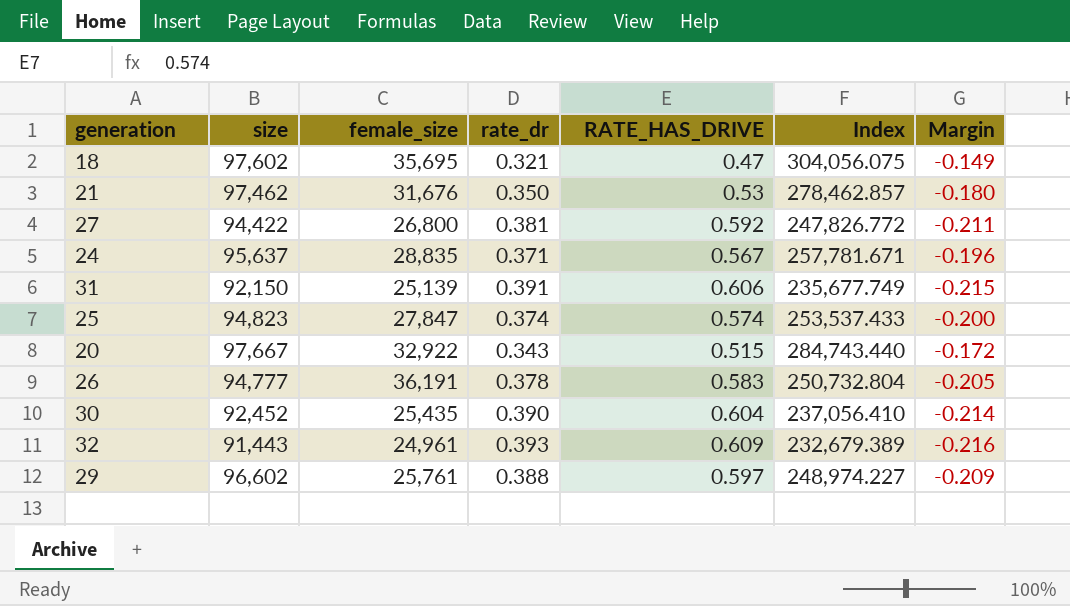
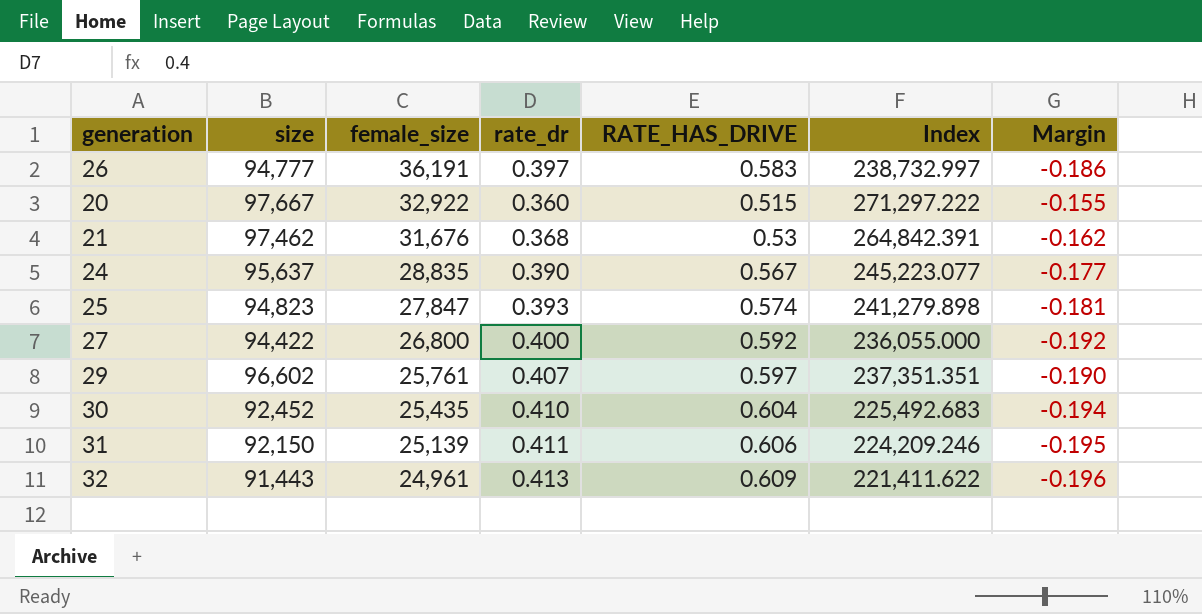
row order: none -> female_size descending
row 18: 97,602 | 35,695 | 0.321 | 0.47 | 304,056.075 | -0.149 -> none
26 | rate_dr: 0.378 -> 0.397
26 | Index: 250,732.804 -> 238,732.997
26 | Margin: -0.205 -> -0.186
20 | rate_dr: 0.343 -> 0.360
20 | Index: 284,743.440 -> 271,297.222
20 | Margin: -0.172 -> -0.155
21 | rate_dr: 0.350 -> 0.368
21 | Index: 278,462.857 -> 264,842.391
21 | Margin: -0.180 -> -0.162
24 | rate_dr: 0.371 -> 0.390
24 | Index: 257,781.671 -> 245,223.077
24 | Margin: -0.196 -> -0.177
25 | rate_dr: 0.374 -> 0.393
25 | Index: 253,537.433 -> 241,279.898
25 | Margin: -0.200 -> -0.181
27 | rate_dr: 0.381 -> 0.400
27 | Index: 247,826.772 -> 236,055.000
27 | Margin: -0.211 -> -0.192
29 | rate_dr: 0.388 -> 0.407
29 | Index: 248,974.227 -> 237,351.351
29 | Margin: -0.209 -> -0.190
30 | rate_dr: 0.390 -> 0.410
30 | Index: 237,056.410 -> 225,492.683
30 | Margin: -0.214 -> -0.194
31 | rate_dr: 0.391 -> 0.411
31 | Index: 235,677.749 -> 224,209.246
31 | Margin: -0.215 -> -0.195
32 | rate_dr: 0.393 -> 0.413
32 | Index: 232,679.389 -> 221,411.622
32 | Margin: -0.216 -> -0.196

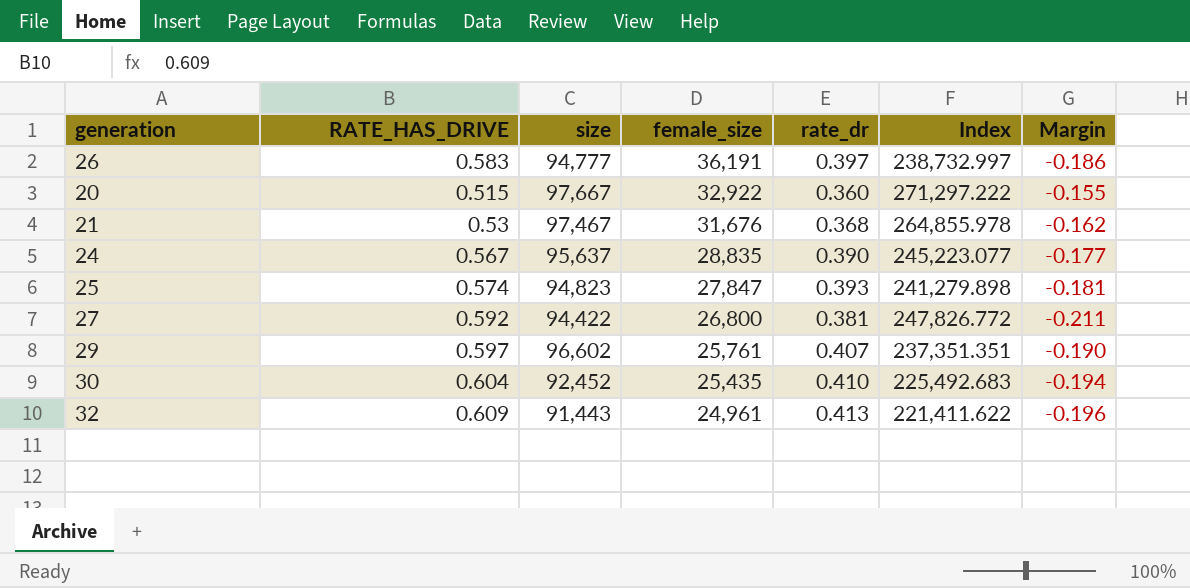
column RATE_HAS_DRIVE | position: 5 -> 2
row 31: 92,150 | 25,139 | 0.411 | 0.606 | 224,209.246 | -0.195 -> none
21 | size: 97,462 -> 97,467
21 | Index: 264,842.391 -> 264,855.978
27 | rate_dr: 0.400 -> 0.381
27 | Index: 236,055.000 -> 247,826.772
27 | Margin: -0.192 -> -0.211

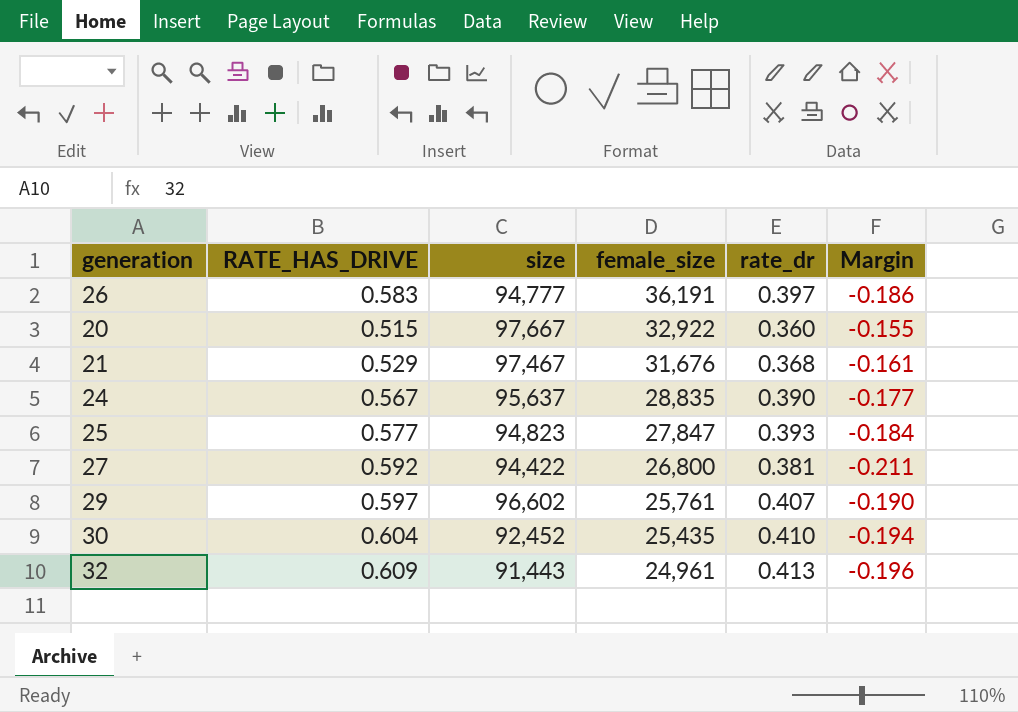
column Index | formula: [size] / [rate_dr] -> none
21 | RATE_HAS_DRIVE: 0.53 -> 0.529
21 | Margin: -0.162 -> -0.161
25 | RATE_HAS_DRIVE: 0.574 -> 0.577
25 | Margin: -0.181 -> -0.184

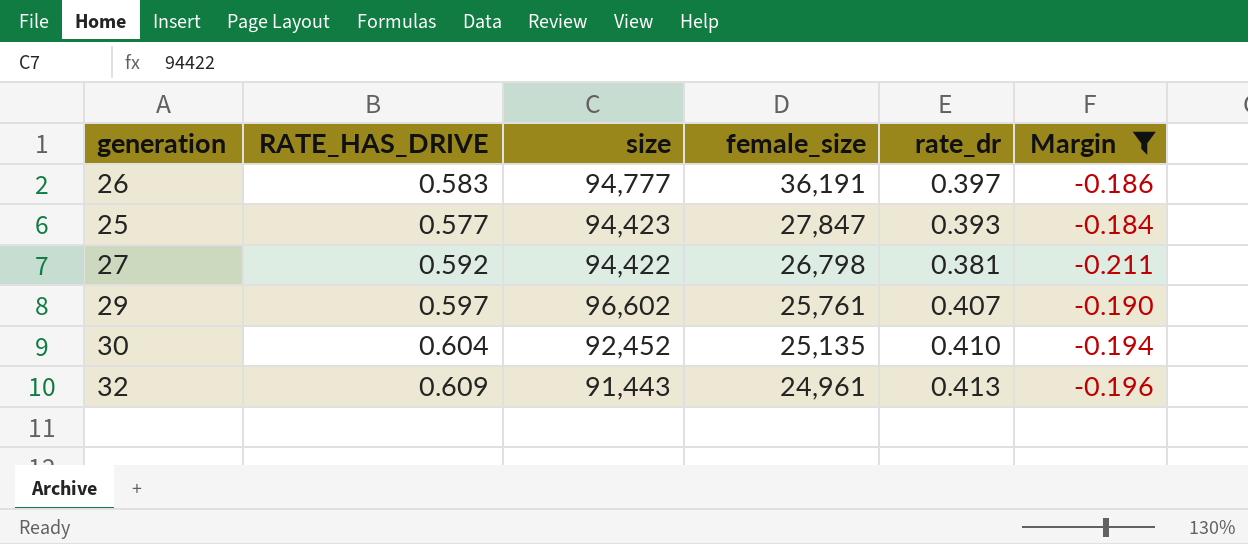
filter: none -> Margin <= -0.184
25 | size: 94,823 -> 94,423
27 | female_size: 26,800 -> 26,798
30 | female_size: 25,435 -> 25,135

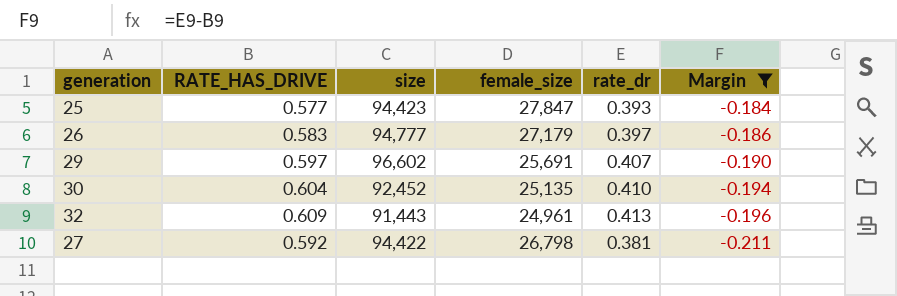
row order: female_size descending -> Margin descending
26 | female_size: 36,191 -> 27,179
29 | female_size: 25,761 -> 25,691

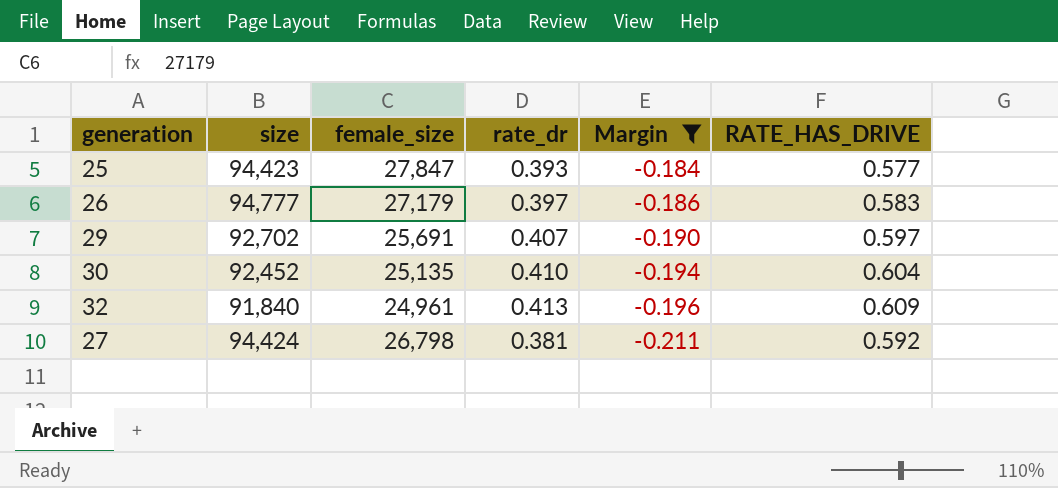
column RATE_HAS_DRIVE | position: 2 -> 6
29 | size: 96,602 -> 92,702
32 | size: 91,443 -> 91,840
27 | size: 94,422 -> 94,424

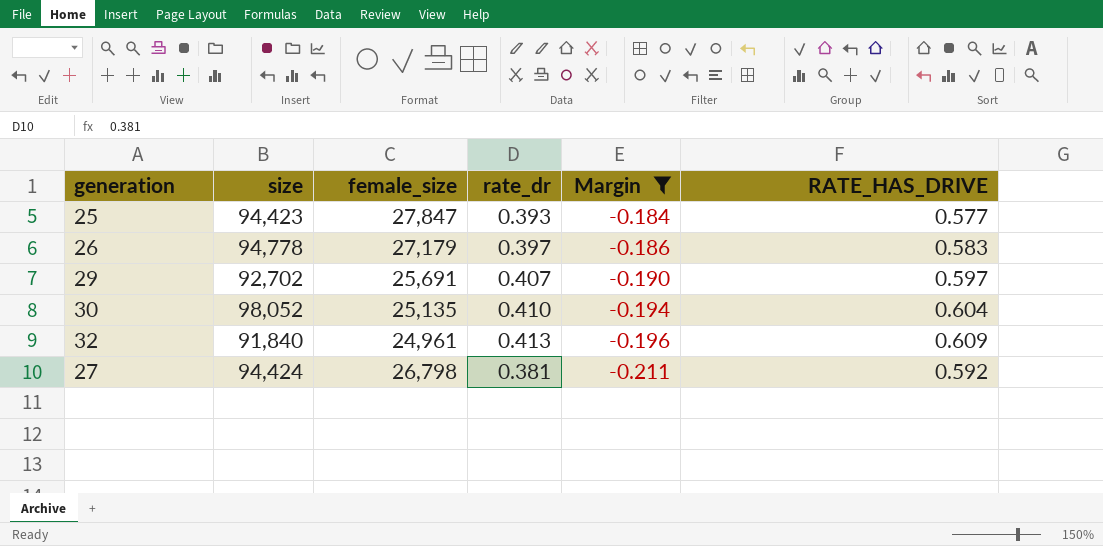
26 | size: 94,777 -> 94,778
30 | size: 92,452 -> 98,052

